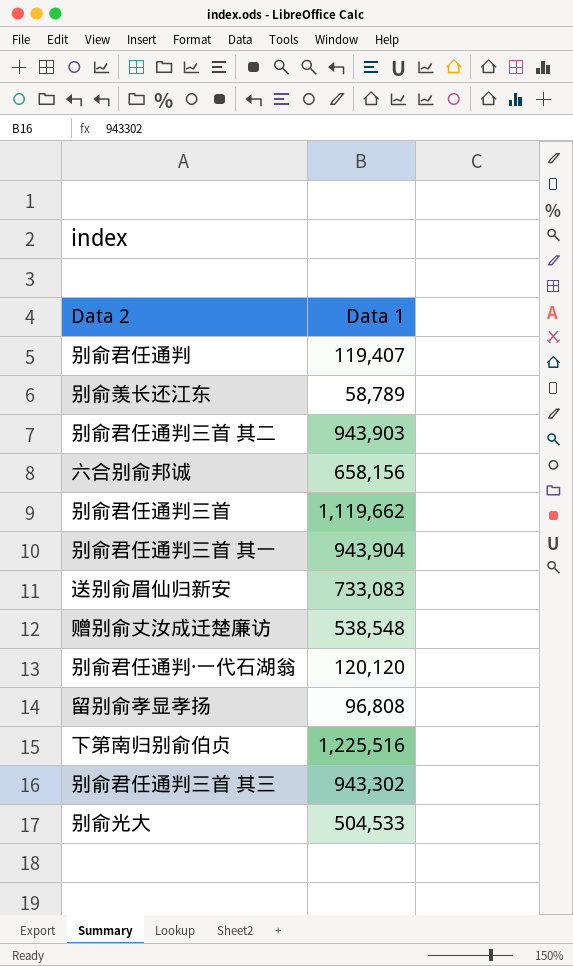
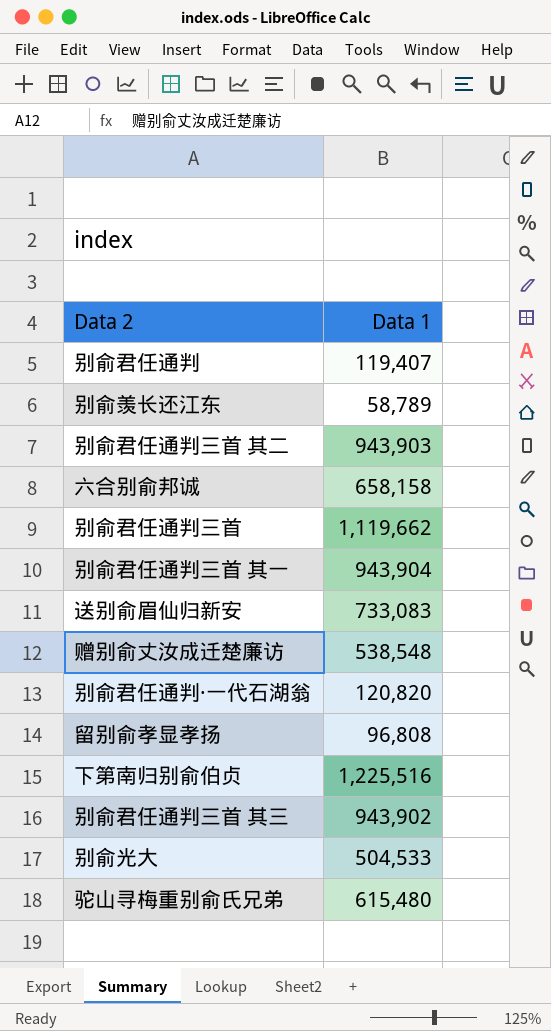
六合别俞邦诚 | Data 1: 658,156 -> 658,158
别俞君任通判·一代石湖翁 | Data 1: 120,120 -> 120,820
别俞君任通判三首 其三 | Data 1: 943,302 -> 943,902
row 驼山寻梅重别俞氏兄弟: none -> 615,480

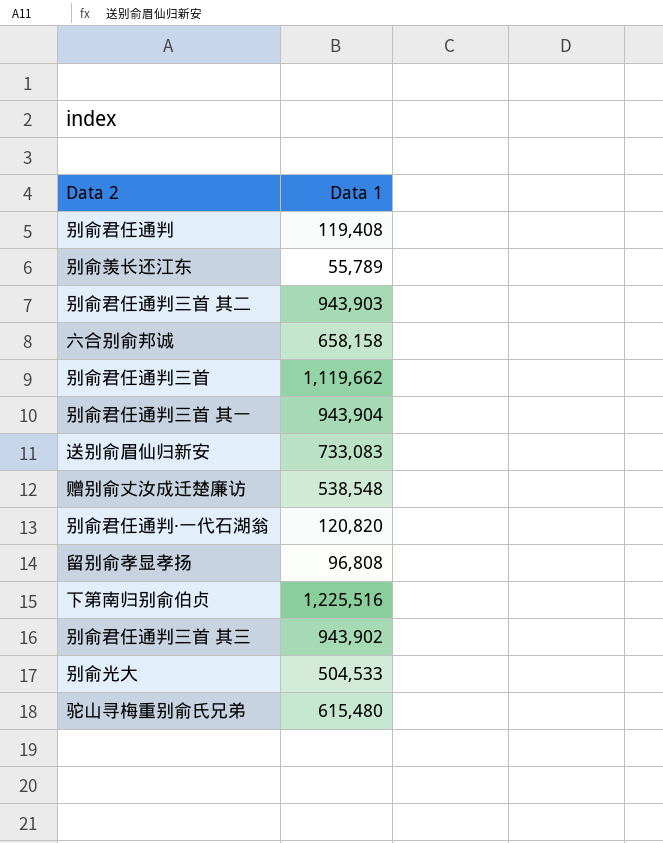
别俞君任通判 | Data 1: 119,407 -> 119,408
别俞羡长还江东 | Data 1: 58,789 -> 55,789

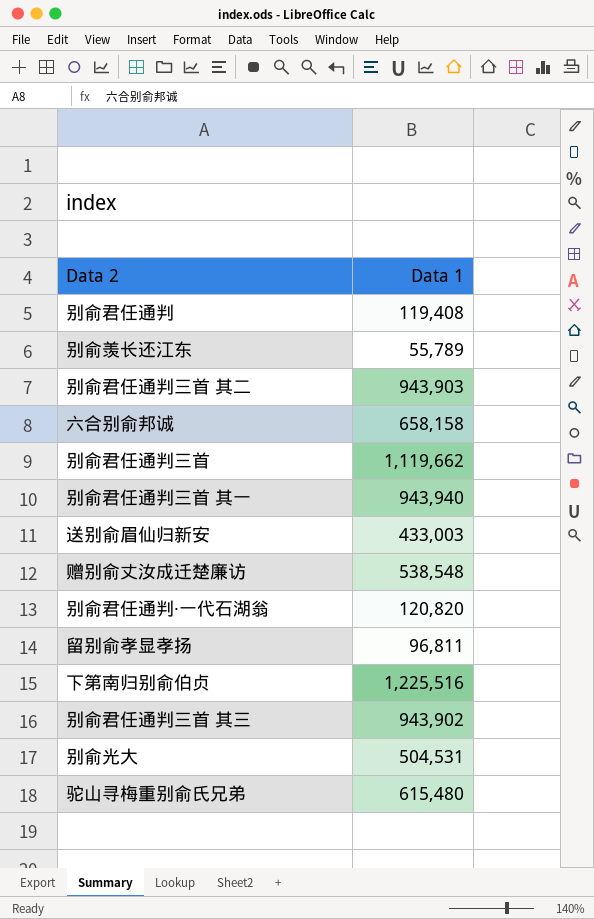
别俞君任通判三首 其一 | Data 1: 943,904 -> 943,940
送别俞眉仙归新安 | Data 1: 733,083 -> 433,003
留别俞孝显孝扬 | Data 1: 96,808 -> 96,811
别俞光大 | Data 1: 504,533 -> 504,531

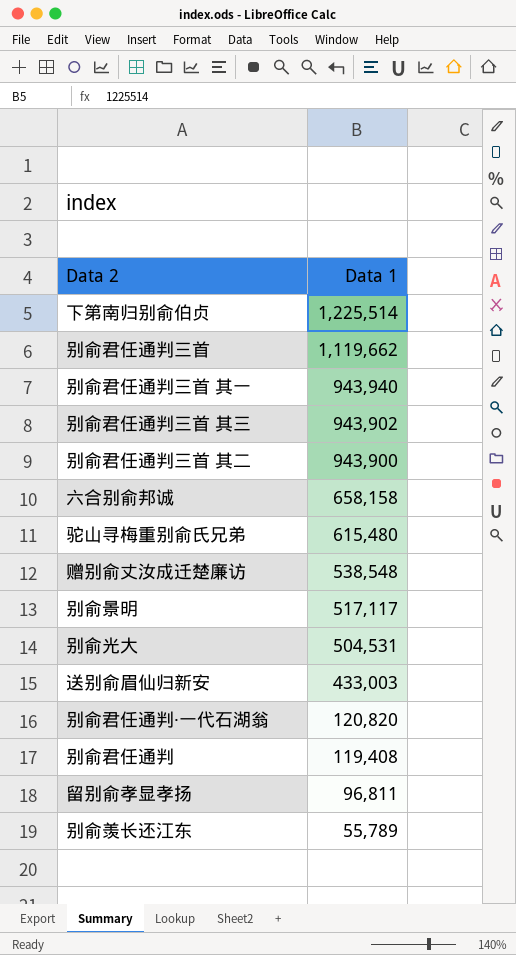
row order: none -> Data 1 descending
下第南归别俞伯贞 | Data 1: 1,225,516 -> 1,225,514
别俞君任通判三首 其二 | Data 1: 943,903 -> 943,900
row 别俞景明: none -> 517,117

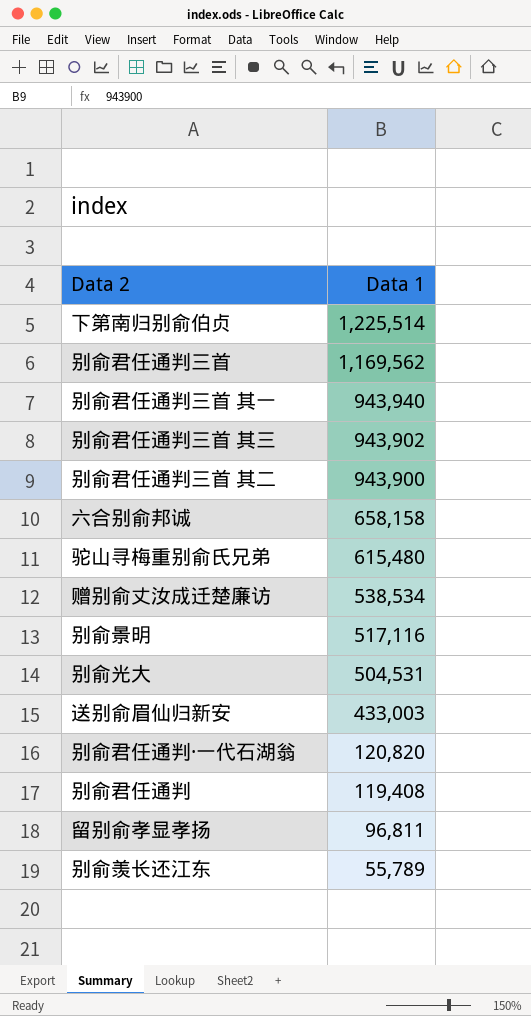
别俞君任通判三首 | Data 1: 1,119,662 -> 1,169,562
赠别俞丈汝成迁楚廉访 | Data 1: 538,548 -> 538,534
别俞景明 | Data 1: 517,117 -> 517,116

